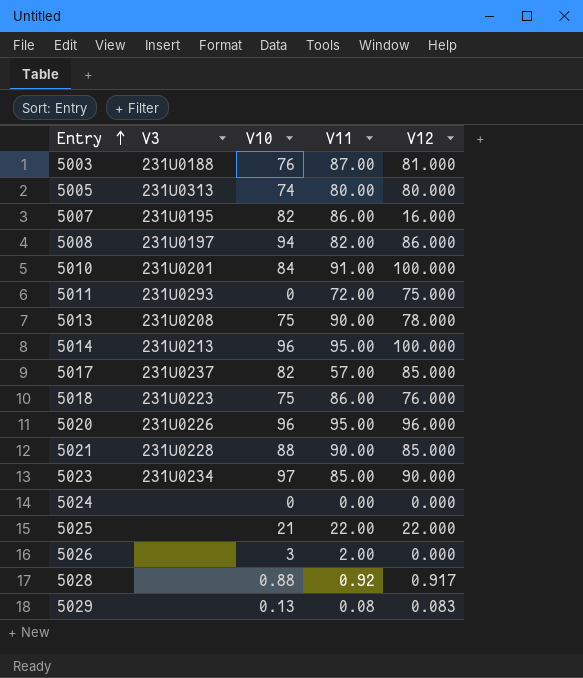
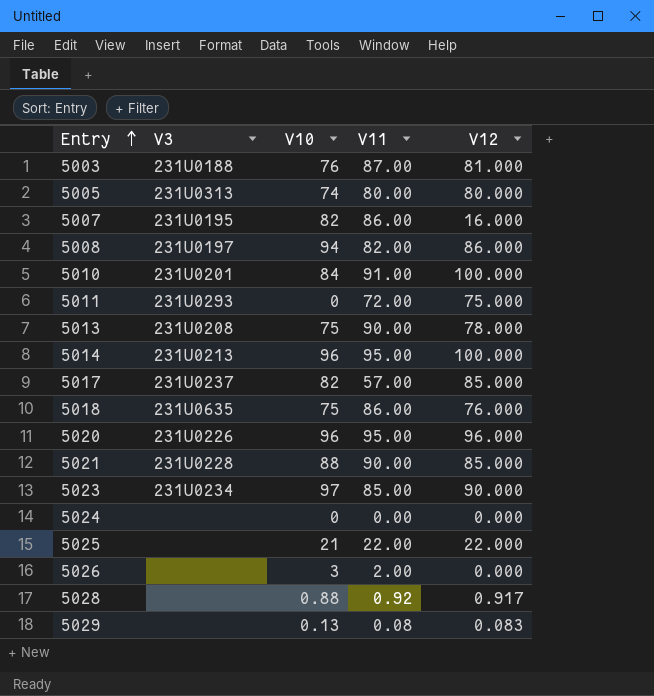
5018 | V3: 231U0223 -> 231U0635

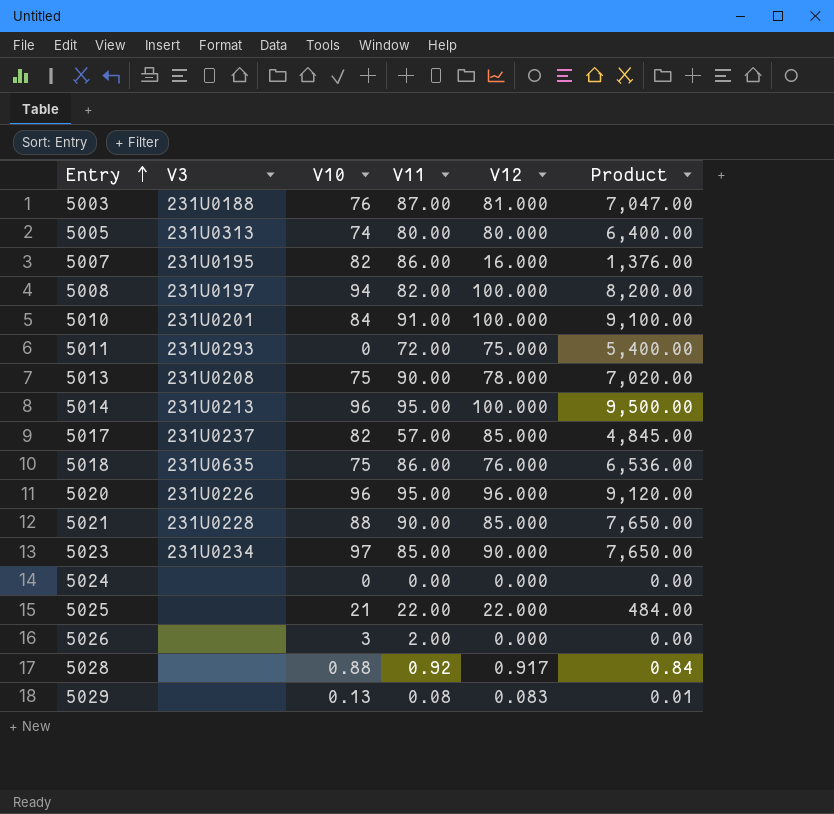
column Product | formula: none -> [V11] * [V12]
5008 | V12: 86.000 -> 100.000

